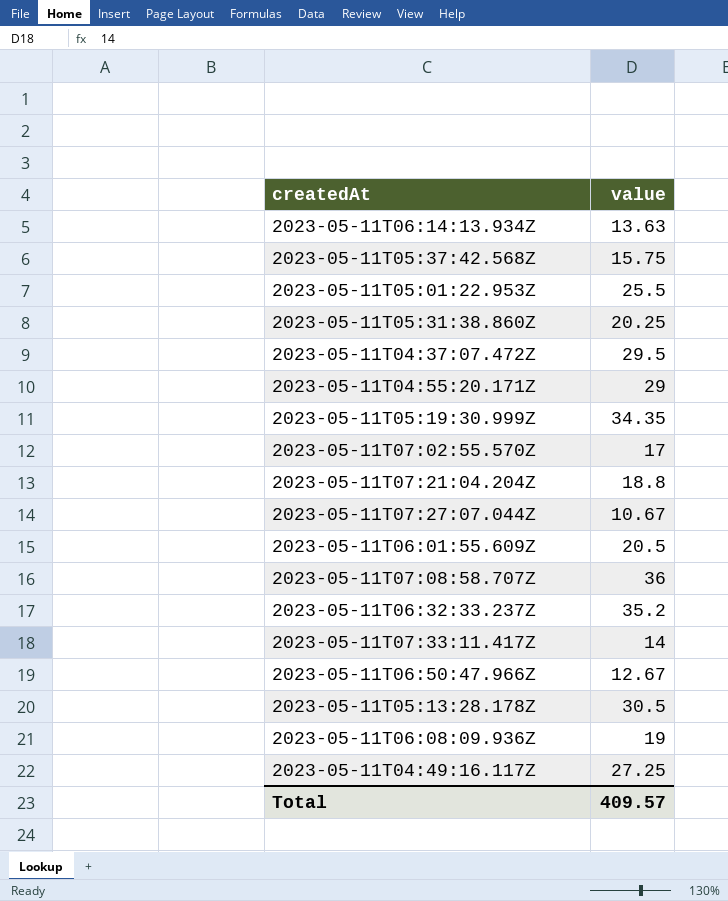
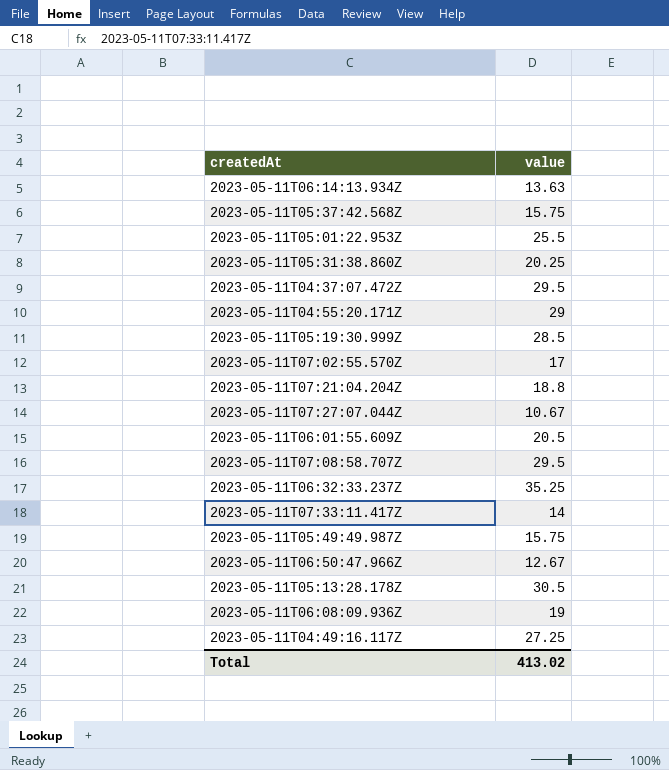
2023-05-11T05:19:30.999Z | value: 34.35 -> 28.5
2023-05-11T07:08:58.707Z | value: 36 -> 29.5
2023-05-11T06:32:33.237Z | value: 35.2 -> 35.25
row 2023-05-11T05:49:49.987Z: none -> 15.75
Total | value: 409.57 -> 413.02

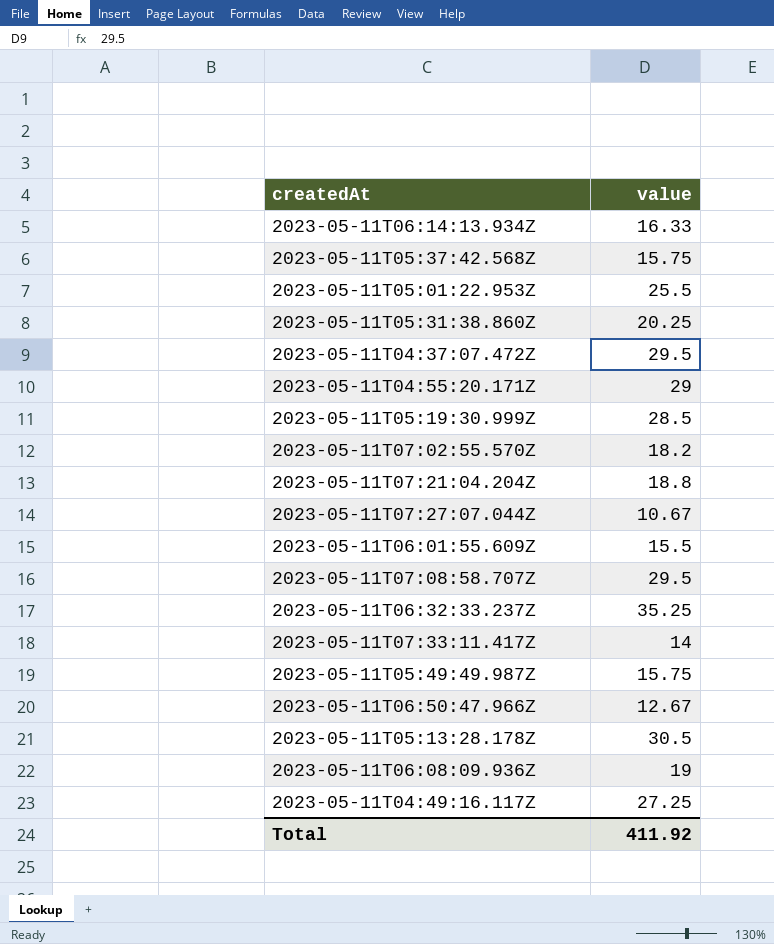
2023-05-11T06:14:13.934Z | value: 13.63 -> 16.33
2023-05-11T07:02:55.570Z | value: 17 -> 18.2
2023-05-11T06:01:55.609Z | value: 20.5 -> 15.5
Total | value: 413.02 -> 411.92

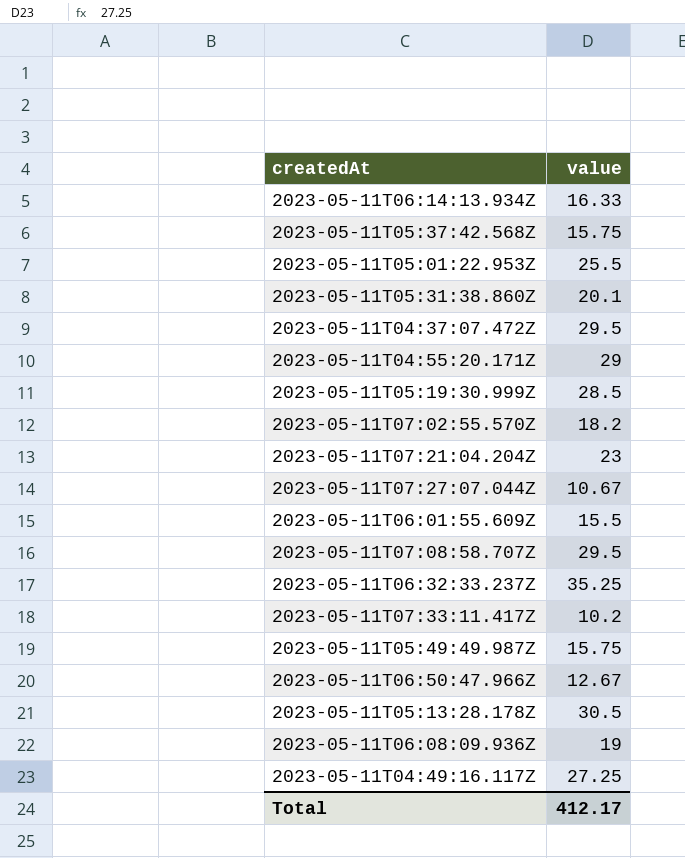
2023-05-11T05:31:38.860Z | value: 20.25 -> 20.1
2023-05-11T07:21:04.204Z | value: 18.8 -> 23
2023-05-11T07:33:11.417Z | value: 14 -> 10.2
Total | value: 411.92 -> 412.17

